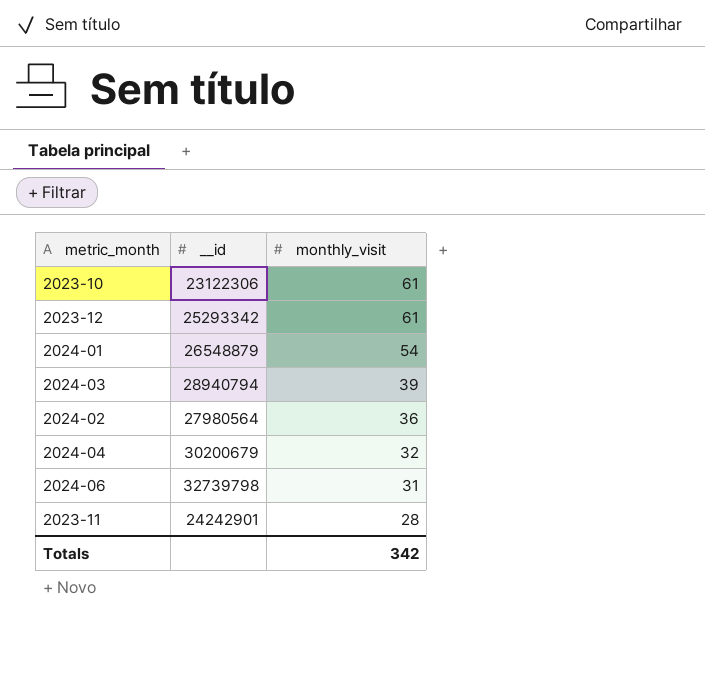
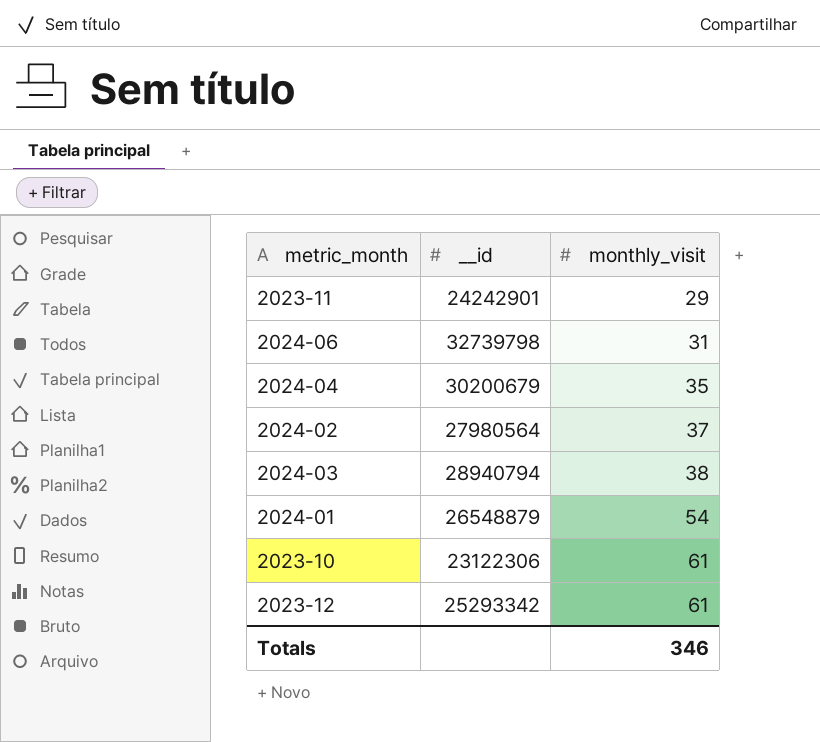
row order: monthly_visit descending -> monthly_visit ascending
2023-11 | monthly_visit: 28 -> 29
2024-04 | monthly_visit: 32 -> 35
2024-02 | monthly_visit: 36 -> 37
2024-03 | monthly_visit: 39 -> 38
Totals | monthly_visit: 342 -> 346

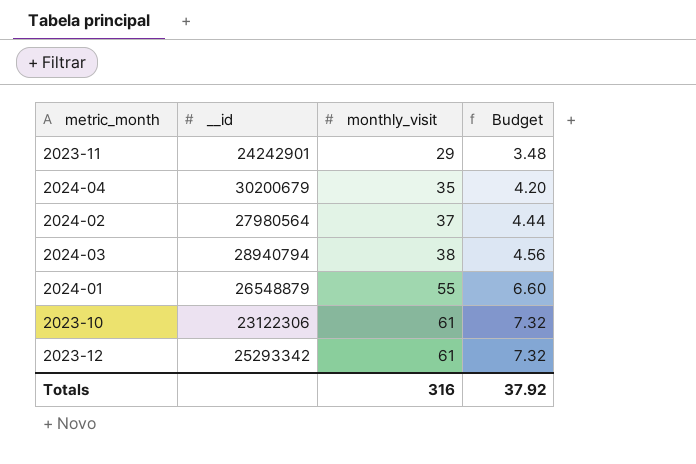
column Budget | formula: none -> [monthly_visit] * 0.12
row 2024-06: 32739798 | 31 -> none
2024-01 | monthly_visit: 54 -> 55
Totals | monthly_visit: 346 -> 316

